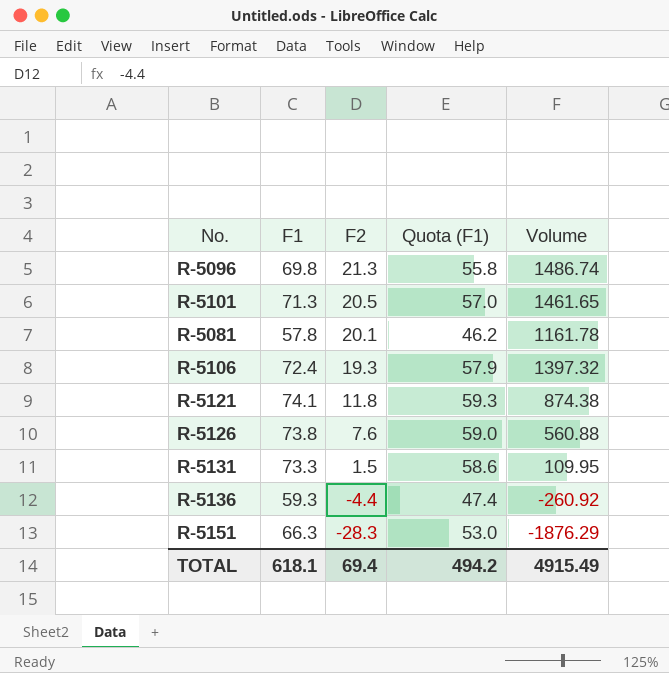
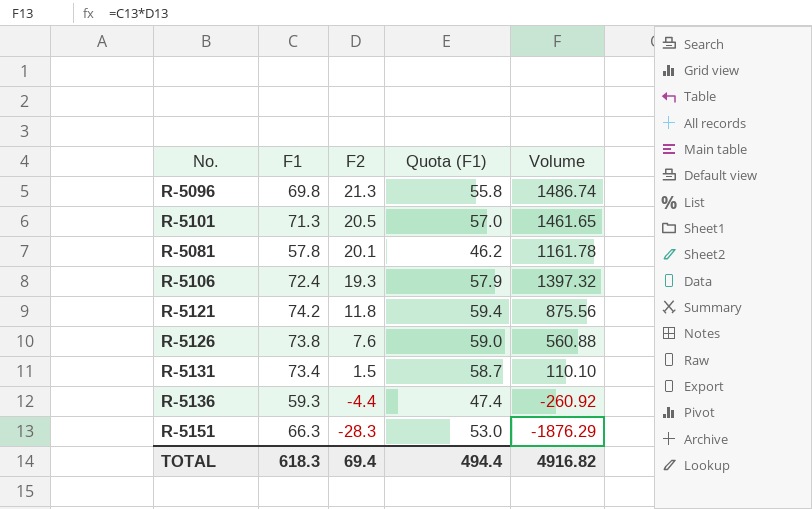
R-5121 | F1: 74.1 -> 74.2
R-5121 | Quota (F1): 59.3 -> 59.4
R-5121 | Volume: 874.38 -> 875.56
R-5131 | F1: 73.3 -> 73.4
R-5131 | Quota (F1): 58.6 -> 58.7
R-5131 | Volume: 109.95 -> 110.10
TOTAL | F1: 618.1 -> 618.3
TOTAL | Quota (F1): 494.2 -> 494.4
TOTAL | Volume: 4915.49 -> 4916.82

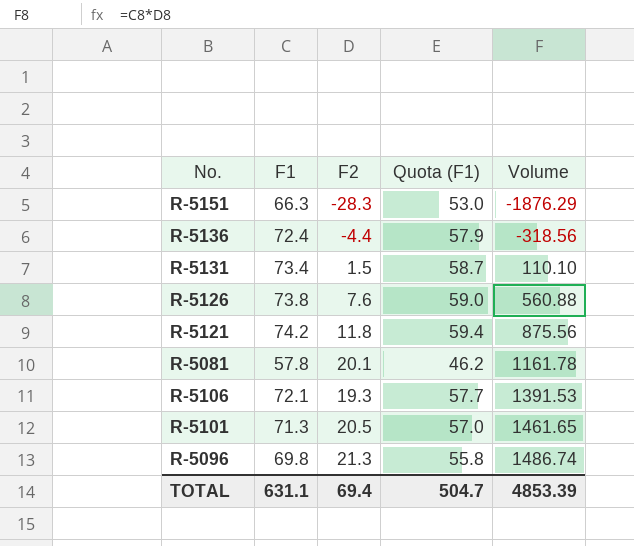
row order: F2 descending -> Volume ascending
R-5136 | F1: 59.3 -> 72.4
R-5136 | Quota (F1): 47.4 -> 57.9
R-5136 | Volume: -260.92 -> -318.56
R-5106 | F1: 72.4 -> 72.1
R-5106 | Quota (F1): 57.9 -> 57.7
R-5106 | Volume: 1397.32 -> 1391.53
TOTAL | F1: 618.3 -> 631.1
TOTAL | Quota (F1): 494.4 -> 504.7
TOTAL | Volume: 4916.82 -> 4853.39

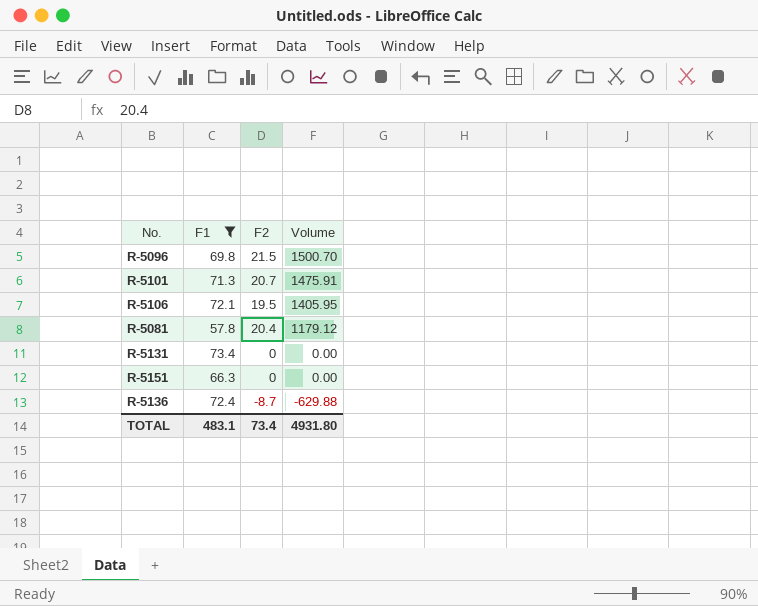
filter: none -> F1 <= 73.4
row order: Volume ascending -> Volume descending
column Quota (F1) | formula: [F1] * 0.8 -> none
R-5096 | F2: 21.3 -> 21.5
R-5096 | Volume: 1486.74 -> 1500.70
R-5101 | F2: 20.5 -> 20.7
R-5101 | Volume: 1461.65 -> 1475.91
R-5106 | F2: 19.3 -> 19.5
R-5106 | Volume: 1391.53 -> 1405.95
R-5081 | F2: 20.1 -> 20.4
R-5081 | Volume: 1161.78 -> 1179.12
R-5131 | F2: 1.5 -> 0
R-5131 | Volume: 110.10 -> 0.00
R-5151 | F2: -28.3 -> 0
R-5151 | Volume: -1876.29 -> 0.00
R-5136 | F2: -4.4 -> -8.7
R-5136 | Volume: -318.56 -> -629.88
TOTAL | F1: 631.1 -> 483.1
TOTAL | F2: 69.4 -> 73.4
TOTAL | Volume: 4853.39 -> 4931.80

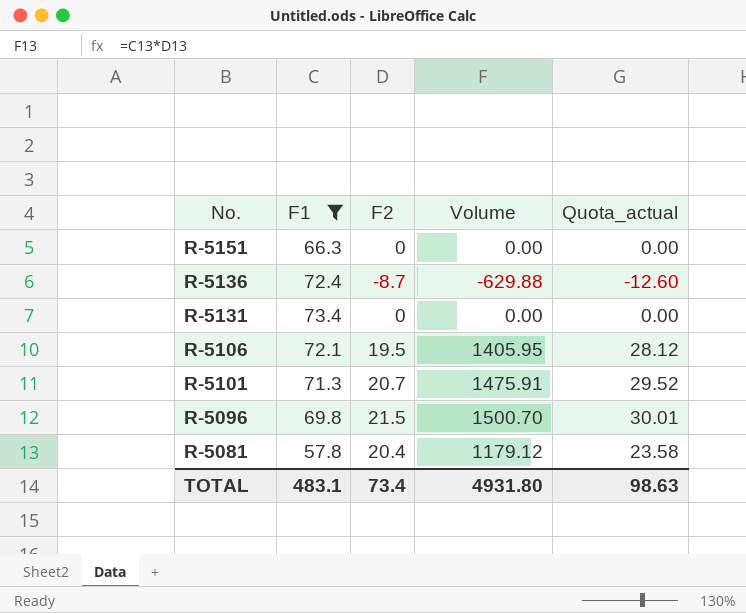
row order: Volume descending -> No. descending
column Quota_actual | formula: none -> [Volume] * 0.02

